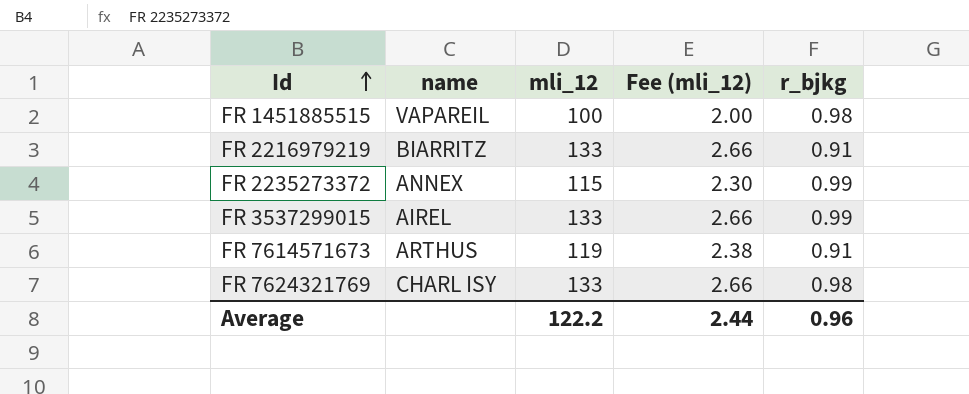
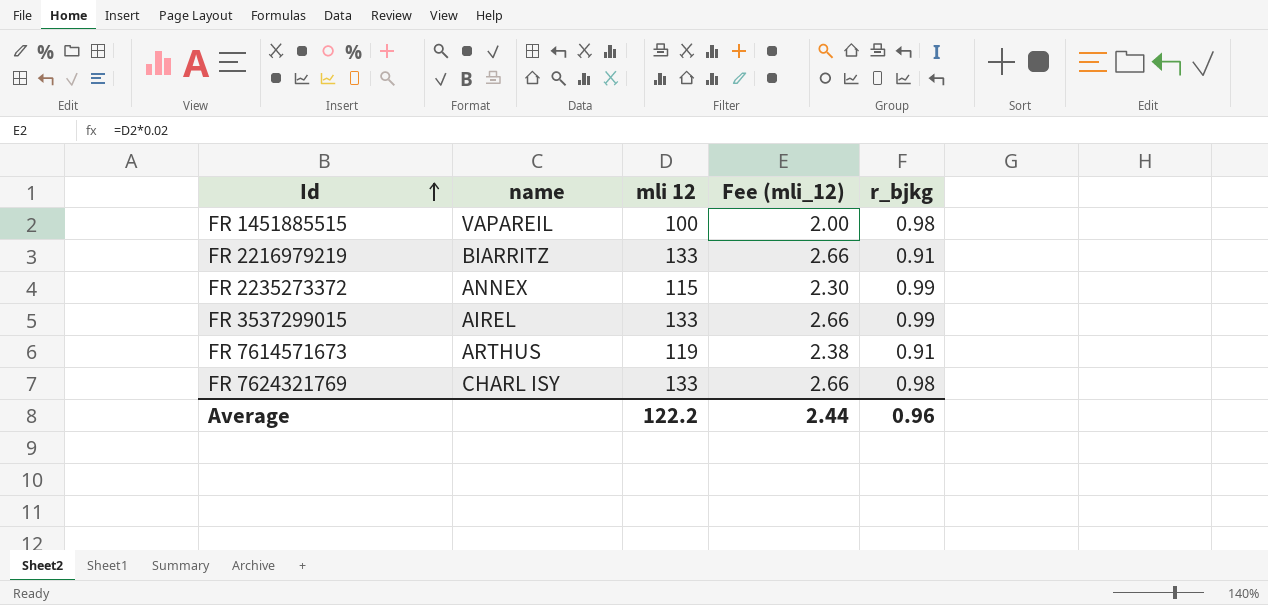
column name: mli_12 -> mli 12

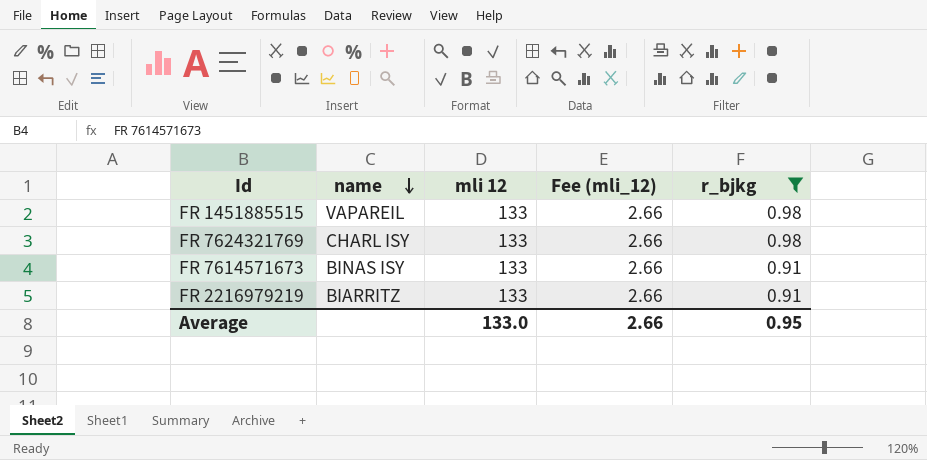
filter: none -> r_bjkg != 0.99
row order: Id ascending -> name descending
FR 1451885515 | mli 12: 100 -> 133
FR 1451885515 | Fee (mli_12): 2.00 -> 2.66
FR 7614571673 | name: ARTHUS -> BINAS ISY
FR 7614571673 | mli 12: 119 -> 133
FR 7614571673 | Fee (mli_12): 2.38 -> 2.66
Average | mli 12: 122.2 -> 133.0
Average | Fee (mli_12): 2.44 -> 2.66
Average | r_bjkg: 0.96 -> 0.95

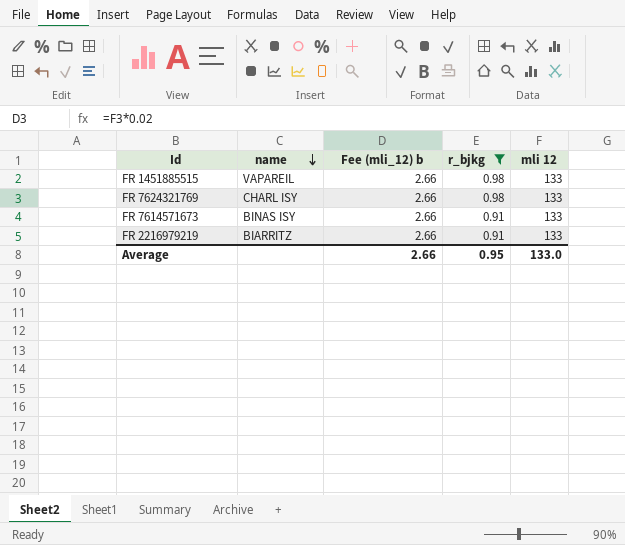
column name: Fee (mli_12) -> Fee (mli_12) b
column mli 12 | position: 3 -> 5

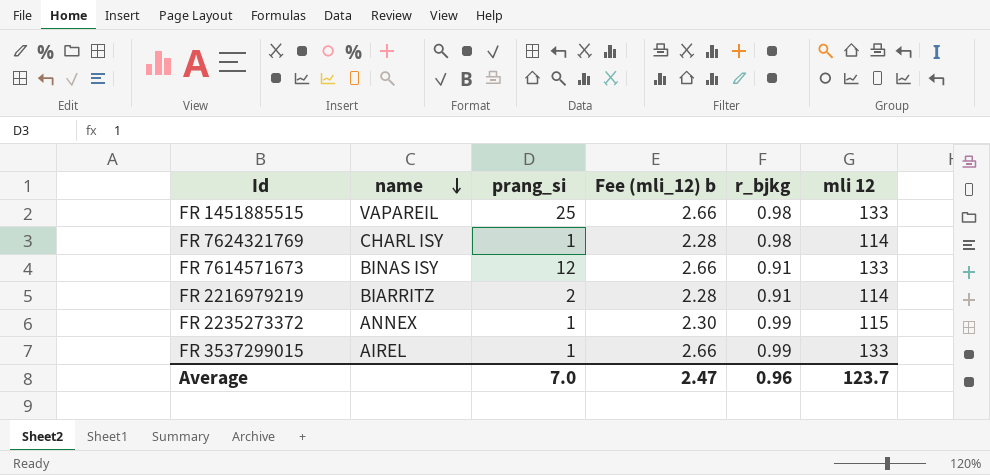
filter: r_bjkg != 0.99 -> none
column prang_si | position: none -> 3
FR 7624321769 | Fee (mli_12) b: 2.66 -> 2.28
FR 7624321769 | mli 12: 133 -> 114
FR 2216979219 | Fee (mli_12) b: 2.66 -> 2.28
FR 2216979219 | mli 12: 133 -> 114
Average | Fee (mli_12) b: 2.66 -> 2.47
Average | r_bjkg: 0.95 -> 0.96
Average | mli 12: 133.0 -> 123.7

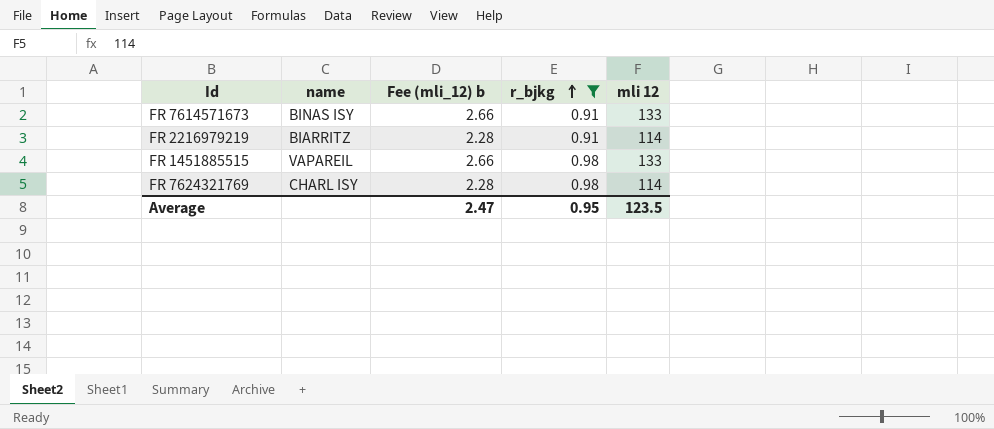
filter: none -> r_bjkg != 0.99
row order: name descending -> r_bjkg ascending
column prang_si | position: 3 -> none
Average | r_bjkg: 0.96 -> 0.95
Average | mli 12: 123.7 -> 123.5

